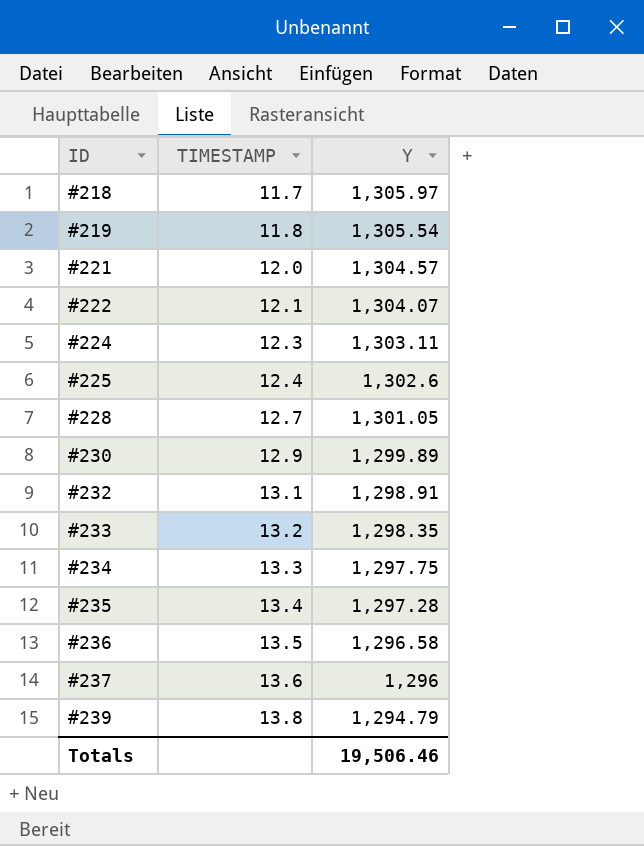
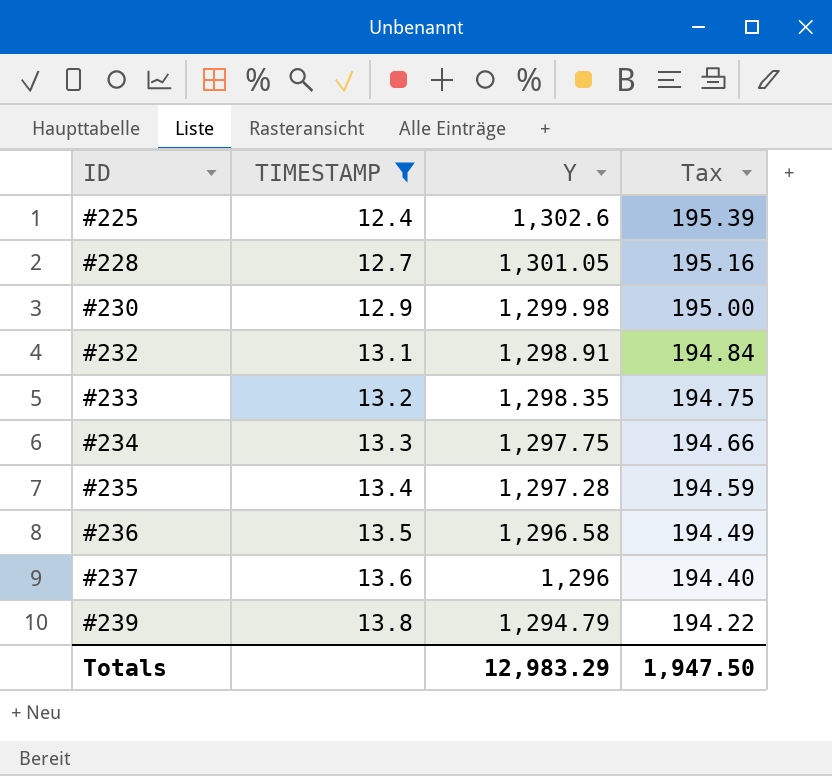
filter: none -> TIMESTAMP >= 12.4
column Tax | formula: none -> [Y] * 0.15
#230 | Y: 1,299.89 -> 1,299.98
Totals | Y: 19,506.46 -> 12,983.29

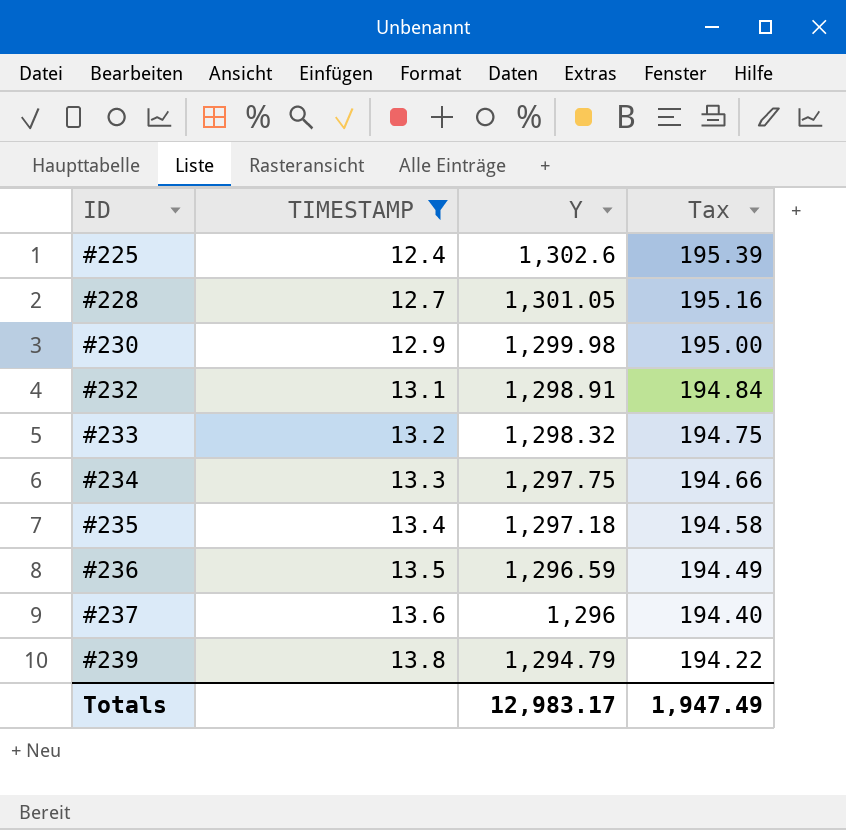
#233 | Y: 1,298.35 -> 1,298.32
#235 | Y: 1,297.28 -> 1,297.18
#235 | Tax: 194.59 -> 194.58
#236 | Y: 1,296.58 -> 1,296.59
Totals | Y: 12,983.29 -> 12,983.17
Totals | Tax: 1,947.50 -> 1,947.49

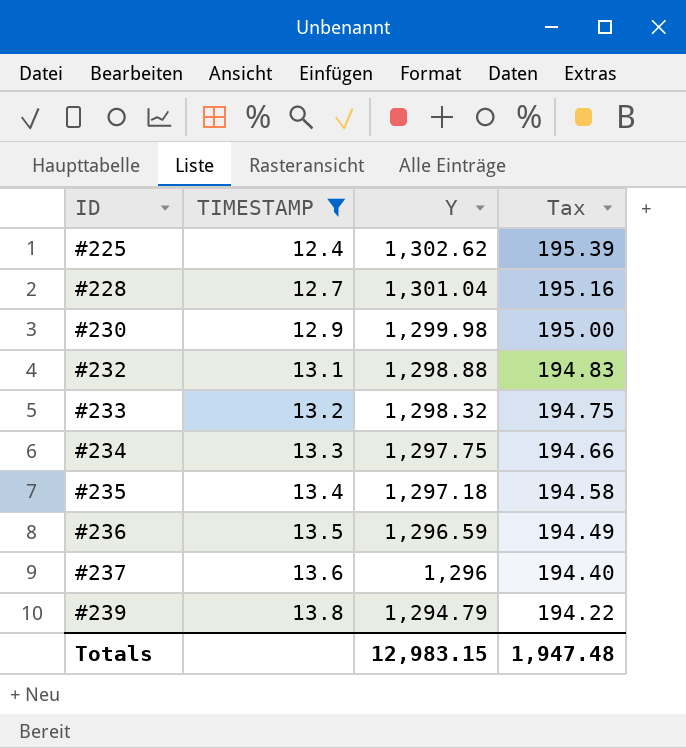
#225 | Y: 1,302.6 -> 1,302.62
#228 | Y: 1,301.05 -> 1,301.04
#232 | Y: 1,298.91 -> 1,298.88
#232 | Tax: 194.84 -> 194.83
Totals | Y: 12,983.17 -> 12,983.15
Totals | Tax: 1,947.49 -> 1,947.48

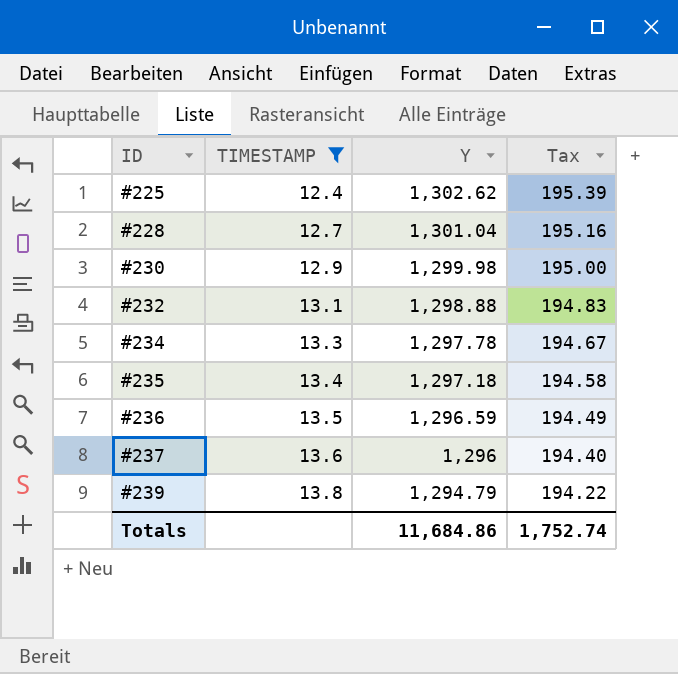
row #233: 13.2 | 1,298.32 | 194.75 -> none
#234 | Y: 1,297.75 -> 1,297.78
#234 | Tax: 194.66 -> 194.67
Totals | Y: 12,983.15 -> 11,684.86
Totals | Tax: 1,947.48 -> 1,752.74

